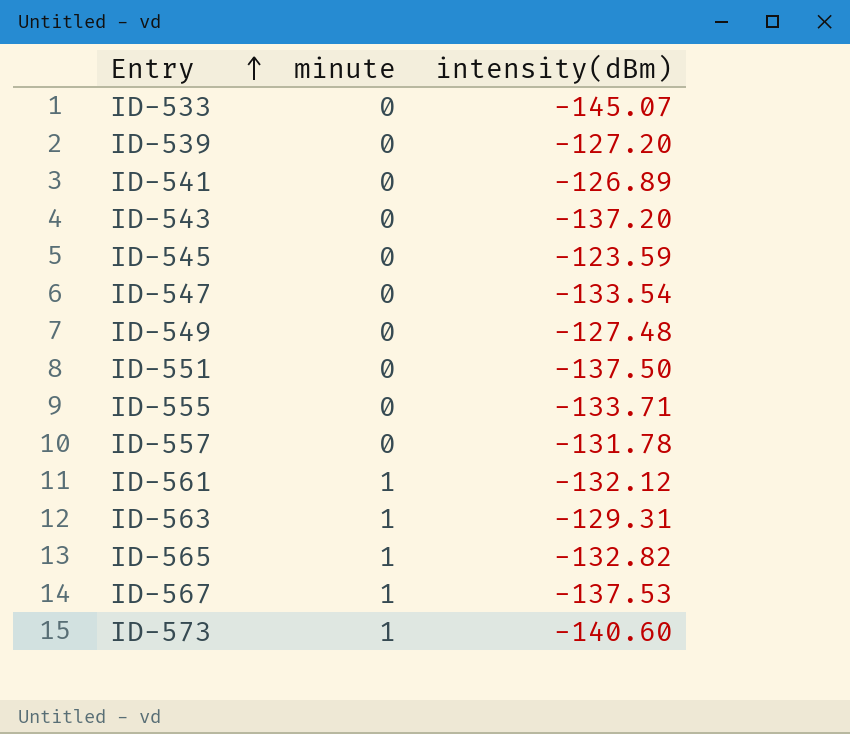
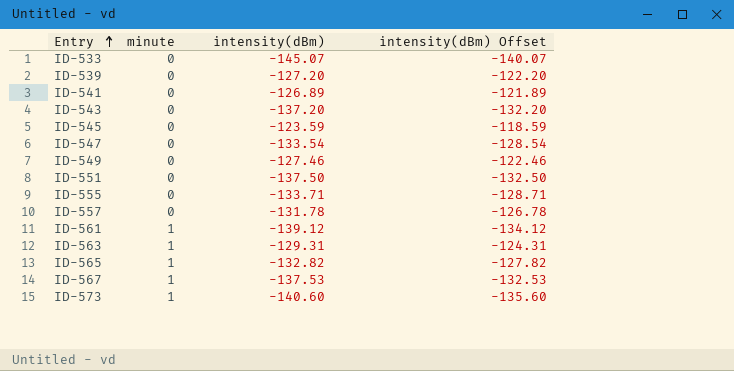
column intensity(dBm) Offset | formula: none -> [intensity(dBm)] + 5
ID-549 | intensity(dBm): -127.48 -> -127.46
ID-561 | intensity(dBm): -132.12 -> -139.12

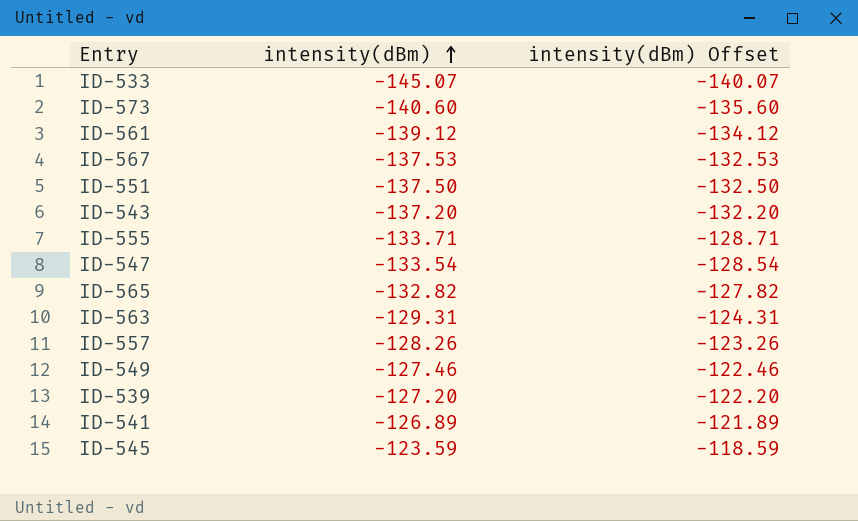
row order: Entry ascending -> intensity(dBm) ascending
column minute | position: 2 -> none
ID-557 | intensity(dBm): -131.78 -> -128.26
ID-557 | intensity(dBm) Offset: -126.78 -> -123.26

